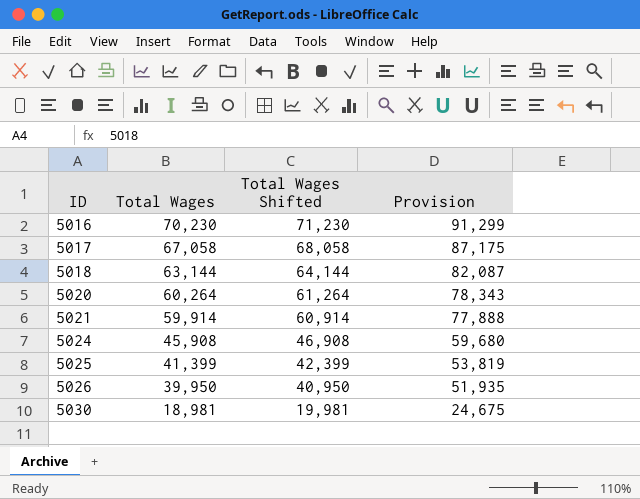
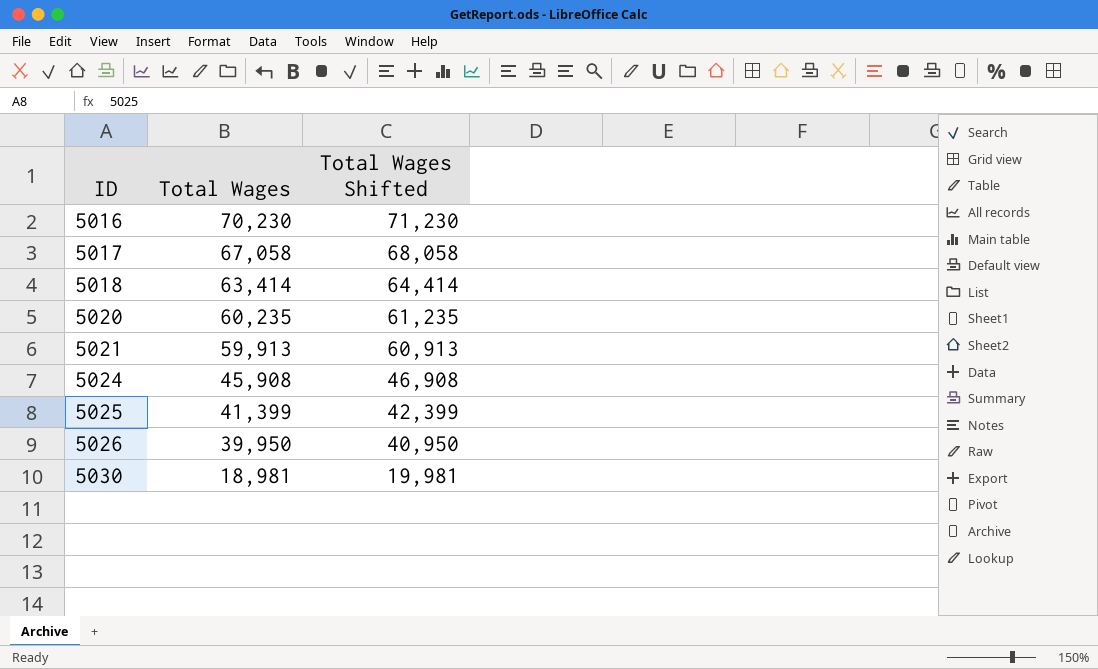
column Provision | formula: [Total Wages] * 1.3 -> none
5018 | Total Wages: 63,144 -> 63,414
5018 | Total Wages Shifted: 64,144 -> 64,414
5020 | Total Wages: 60,264 -> 60,235
5020 | Total Wages Shifted: 61,264 -> 61,235
5021 | Total Wages: 59,914 -> 59,913
5021 | Total Wages Shifted: 60,914 -> 60,913

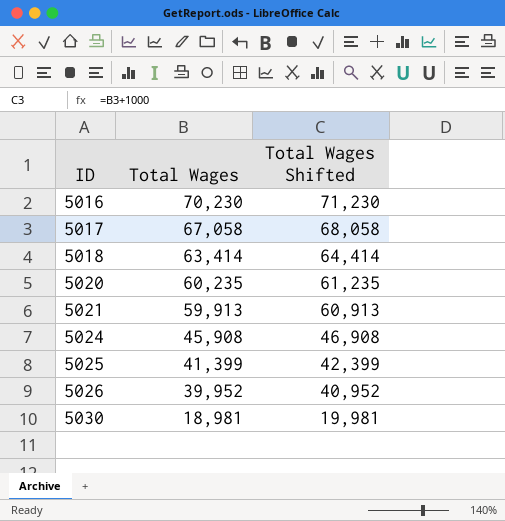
5026 | Total Wages: 39,950 -> 39,952
5026 | Total Wages Shifted: 40,950 -> 40,952

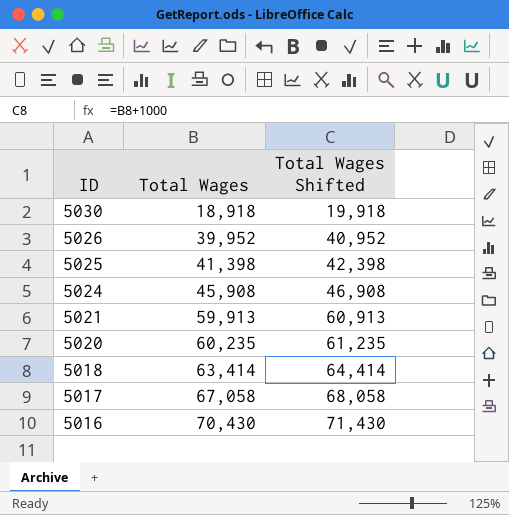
row order: ID ascending -> ID descending
5030 | Total Wages: 18,981 -> 18,918
5030 | Total Wages Shifted: 19,981 -> 19,918
5025 | Total Wages: 41,399 -> 41,398
5025 | Total Wages Shifted: 42,399 -> 42,398
5016 | Total Wages: 70,230 -> 70,430
5016 | Total Wages Shifted: 71,230 -> 71,430

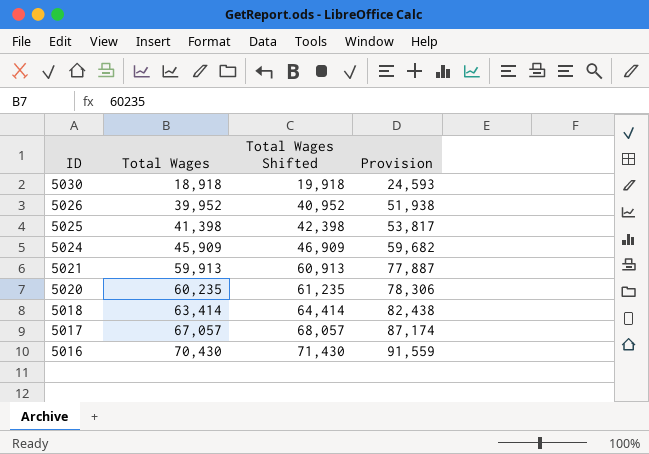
column Provision | formula: none -> [Total Wages] * 1.3
5024 | Total Wages: 45,908 -> 45,909
5024 | Total Wages Shifted: 46,908 -> 46,909
5017 | Total Wages: 67,058 -> 67,057
5017 | Total Wages Shifted: 68,058 -> 68,057

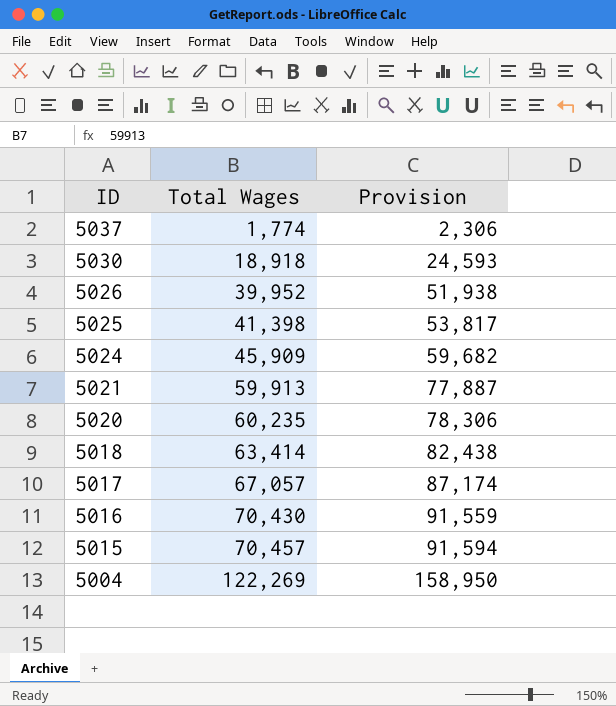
column Total Wages Shifted | formula: [Total Wages] + 1000 -> none
row 5037: none -> 1,774 | 2,306
row 5015: none -> 70,457 | 91,594
row 5004: none -> 122,269 | 158,950

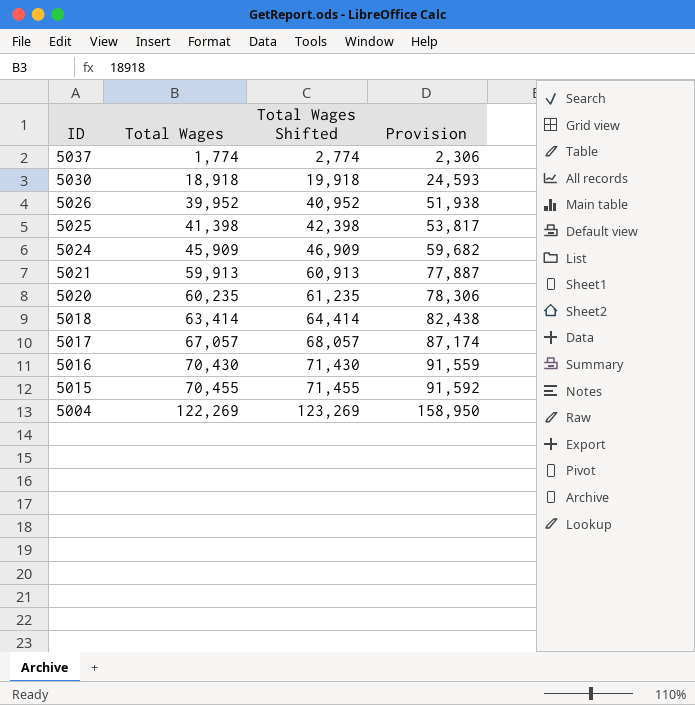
column Total Wages Shifted | formula: none -> [Total Wages] + 1000
5015 | Total Wages: 70,457 -> 70,455
5015 | Provision: 91,594 -> 91,592

